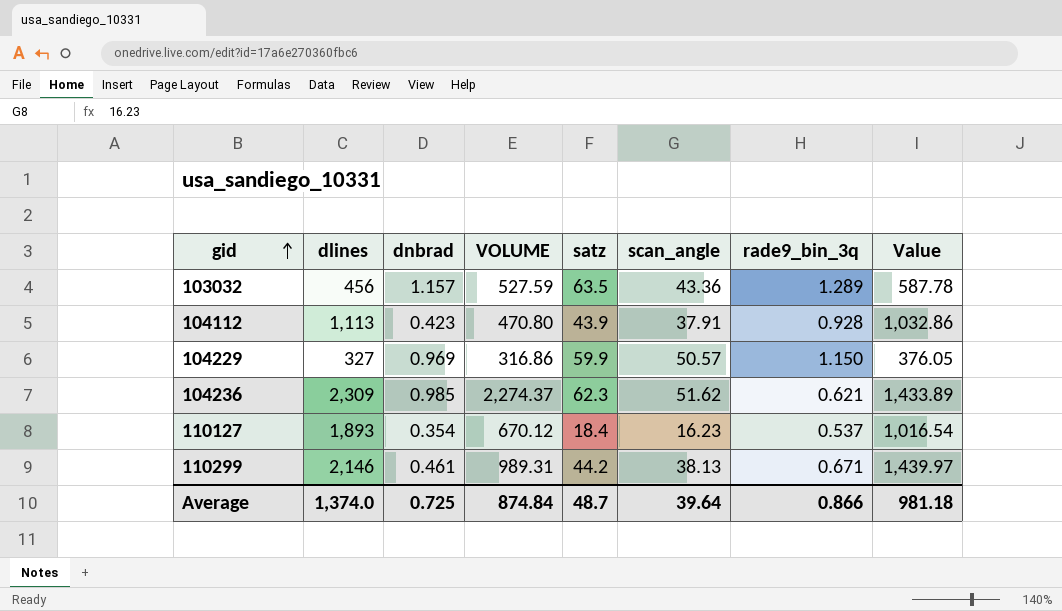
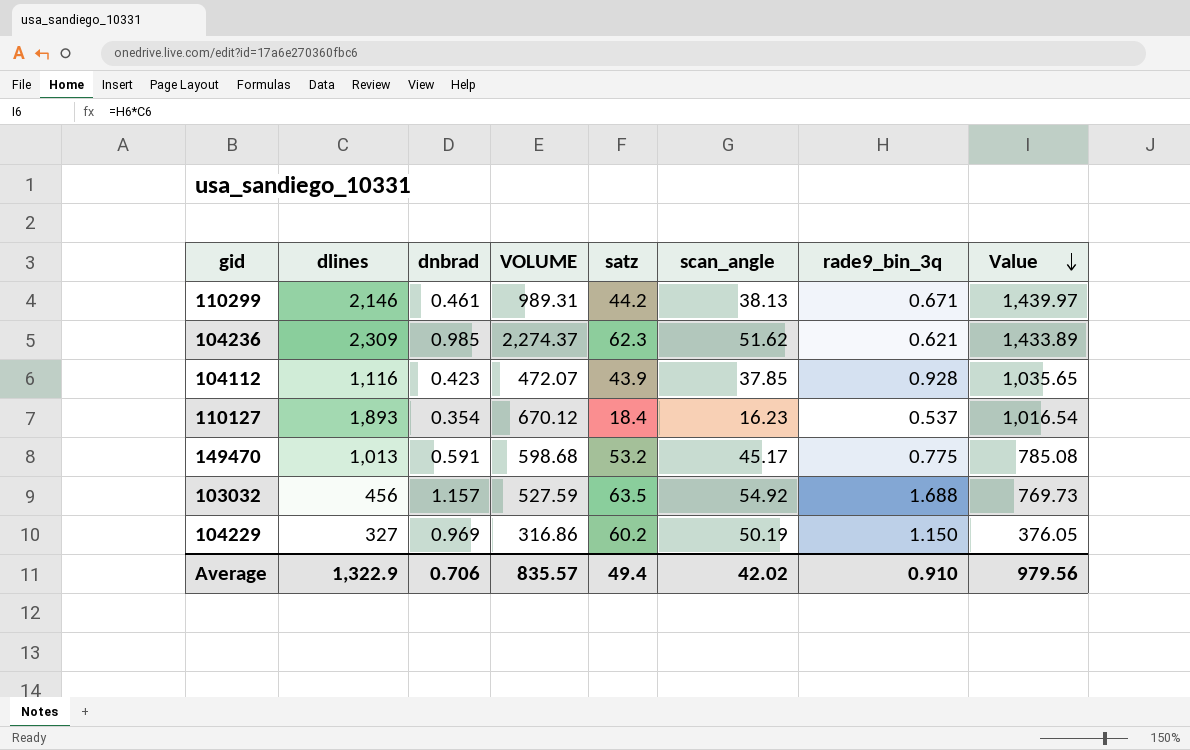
row order: gid ascending -> Value descending
104112 | dlines: 1,113 -> 1,116
104112 | VOLUME: 470.80 -> 472.07
104112 | scan_angle: 37.91 -> 37.85
104112 | Value: 1,032.86 -> 1,035.65
row 149470: none -> 1,013 | 0.591 | 598.68 | 53.2 | 45.17 | 0.775 | 785.08
103032 | scan_angle: 43.36 -> 54.92
103032 | rade9_bin_3q: 1.289 -> 1.688
103032 | Value: 587.78 -> 769.73
104229 | satz: 59.9 -> 60.2
104229 | scan_angle: 50.57 -> 50.19
Average | dlines: 1,374.0 -> 1,322.9
Average | dnbrad: 0.725 -> 0.706
Average | VOLUME: 874.84 -> 835.57
Average | satz: 48.7 -> 49.4
Average | scan_angle: 39.64 -> 42.02
Average | rade9_bin_3q: 0.866 -> 0.910
Average | Value: 981.18 -> 979.56

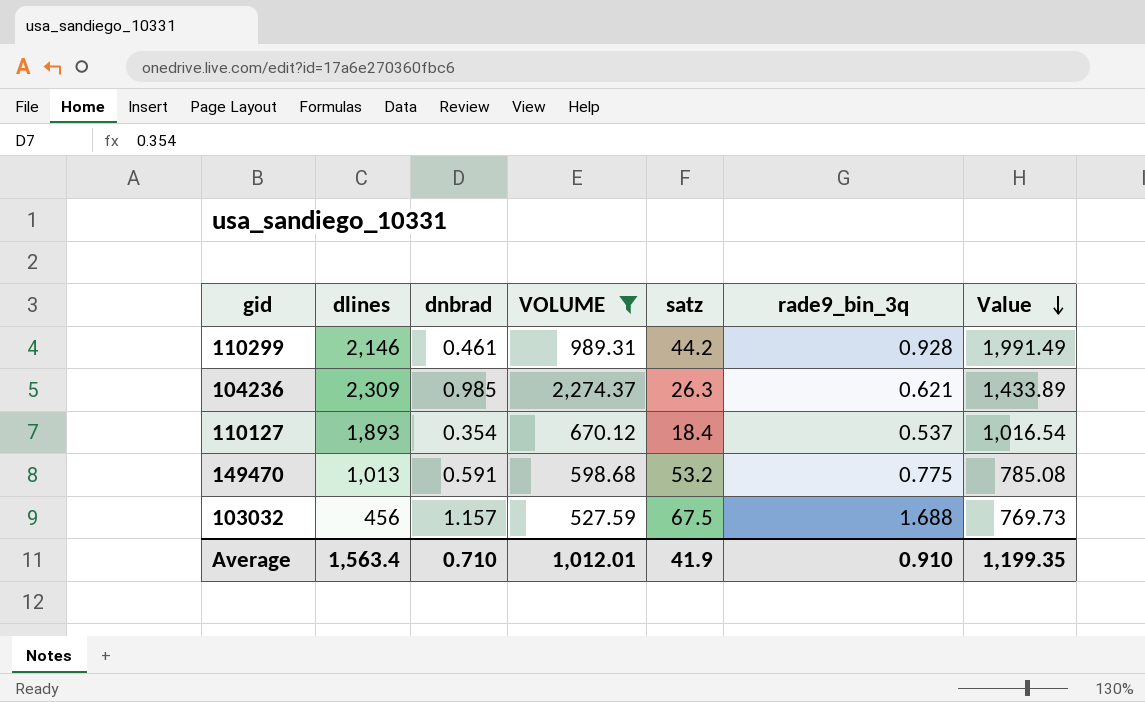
filter: none -> VOLUME >= 527.59
column scan_angle | position: 6 -> none
110299 | rade9_bin_3q: 0.671 -> 0.928
110299 | Value: 1,439.97 -> 1,991.49
104236 | satz: 62.3 -> 26.3
103032 | satz: 63.5 -> 67.5
Average | dlines: 1,322.9 -> 1,563.4
Average | dnbrad: 0.706 -> 0.710
Average | VOLUME: 835.57 -> 1,012.01
Average | satz: 49.4 -> 41.9
Average | Value: 979.56 -> 1,199.35

